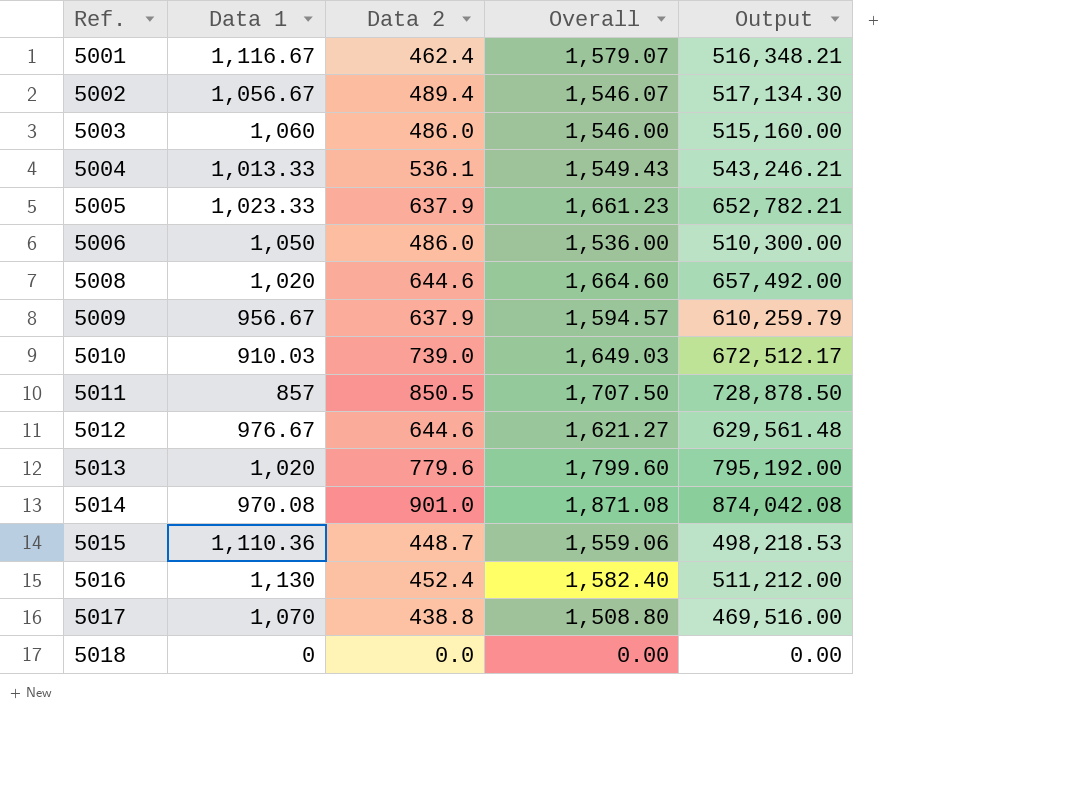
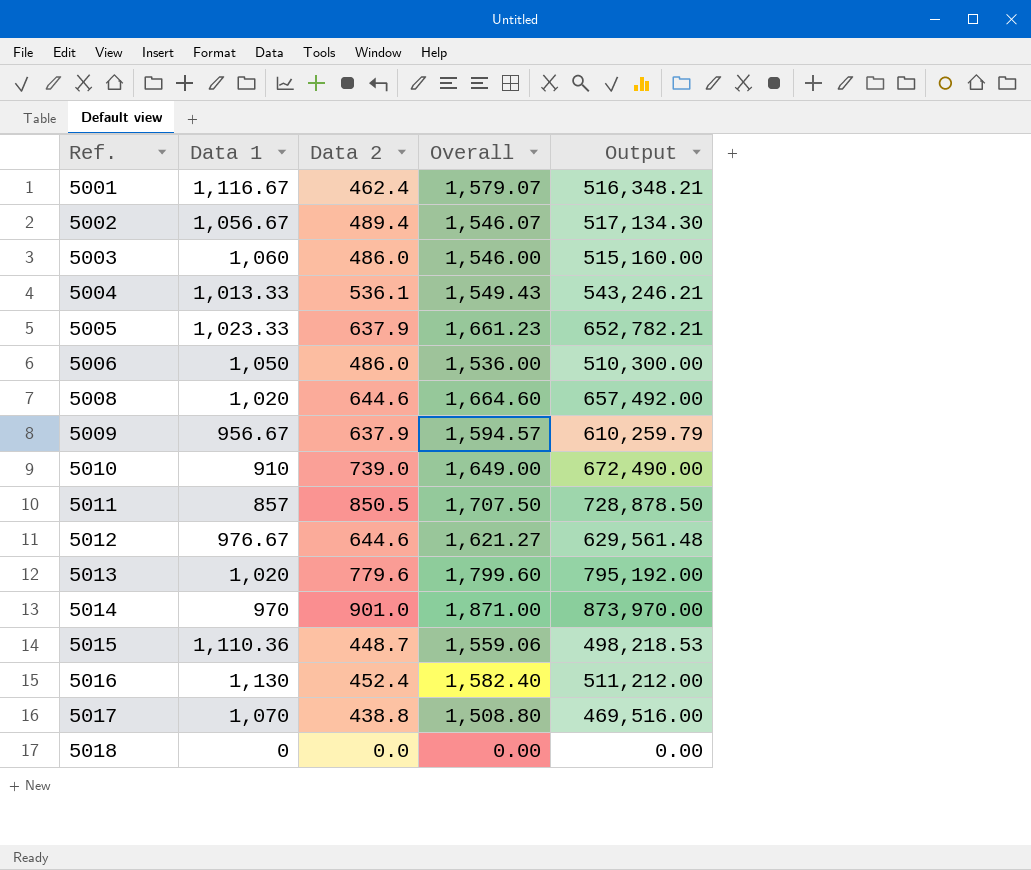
5010 | Data 1: 910.03 -> 910
5010 | Overall: 1,649.03 -> 1,649.00
5010 | Output: 672,512.17 -> 672,490.00
5014 | Data 1: 970.08 -> 970
5014 | Overall: 1,871.08 -> 1,871.00
5014 | Output: 874,042.08 -> 873,970.00

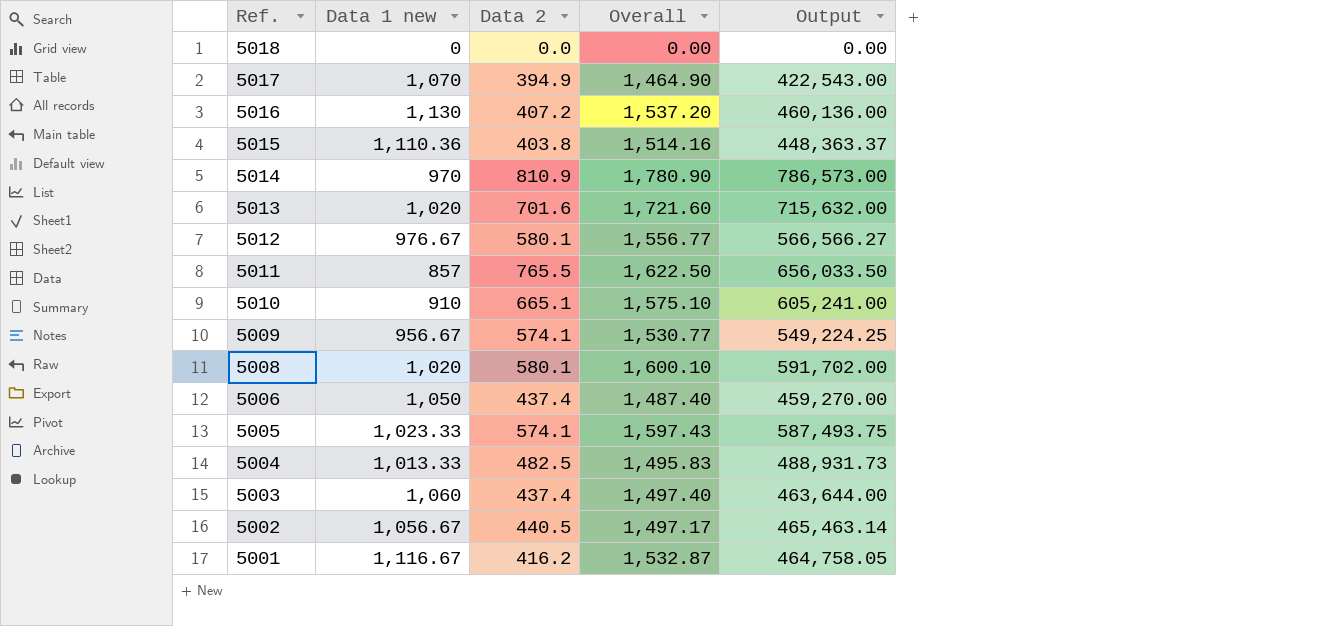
row order: Ref. ascending -> Ref. descending
column name: Data 1 -> Data 1 new
5017 | Data 2: 438.8 -> 394.9
5017 | Overall: 1,508.80 -> 1,464.90
5017 | Output: 469,516.00 -> 422,543.00
5016 | Data 2: 452.4 -> 407.2
5016 | Overall: 1,582.40 -> 1,537.20
5016 | Output: 511,212.00 -> 460,136.00
5015 | Data 2: 448.7 -> 403.8
5015 | Overall: 1,559.06 -> 1,514.16
5015 | Output: 498,218.53 -> 448,363.37
5014 | Data 2: 901.0 -> 810.9
5014 | Overall: 1,871.00 -> 1,780.90
5014 | Output: 873,970.00 -> 786,573.00
5013 | Data 2: 779.6 -> 701.6
5013 | Overall: 1,799.60 -> 1,721.60
5013 | Output: 795,192.00 -> 715,632.00
5012 | Data 2: 644.6 -> 580.1
5012 | Overall: 1,621.27 -> 1,556.77
5012 | Output: 629,561.48 -> 566,566.27
5011 | Data 2: 850.5 -> 765.5
5011 | Overall: 1,707.50 -> 1,622.50
5011 | Output: 728,878.50 -> 656,033.50
5010 | Data 2: 739.0 -> 665.1
5010 | Overall: 1,649.00 -> 1,575.10
5010 | Output: 672,490.00 -> 605,241.00
5009 | Data 2: 637.9 -> 574.1
5009 | Overall: 1,594.57 -> 1,530.77
5009 | Output: 610,259.79 -> 549,224.25
5008 | Data 2: 644.6 -> 580.1
5008 | Overall: 1,664.60 -> 1,600.10
5008 | Output: 657,492.00 -> 591,702.00
5006 | Data 2: 486.0 -> 437.4
5006 | Overall: 1,536.00 -> 1,487.40
5006 | Output: 510,300.00 -> 459,270.00
5005 | Data 2: 637.9 -> 574.1
5005 | Overall: 1,661.23 -> 1,597.43
5005 | Output: 652,782.21 -> 587,493.75
5004 | Data 2: 536.1 -> 482.5
5004 | Overall: 1,549.43 -> 1,495.83
5004 | Output: 543,246.21 -> 488,931.73
5003 | Data 2: 486.0 -> 437.4
5003 | Overall: 1,546.00 -> 1,497.40
5003 | Output: 515,160.00 -> 463,644.00
5002 | Data 2: 489.4 -> 440.5
5002 | Overall: 1,546.07 -> 1,497.17
5002 | Output: 517,134.30 -> 465,463.14
5001 | Data 2: 462.4 -> 416.2
5001 | Overall: 1,579.07 -> 1,532.87
5001 | Output: 516,348.21 -> 464,758.05

